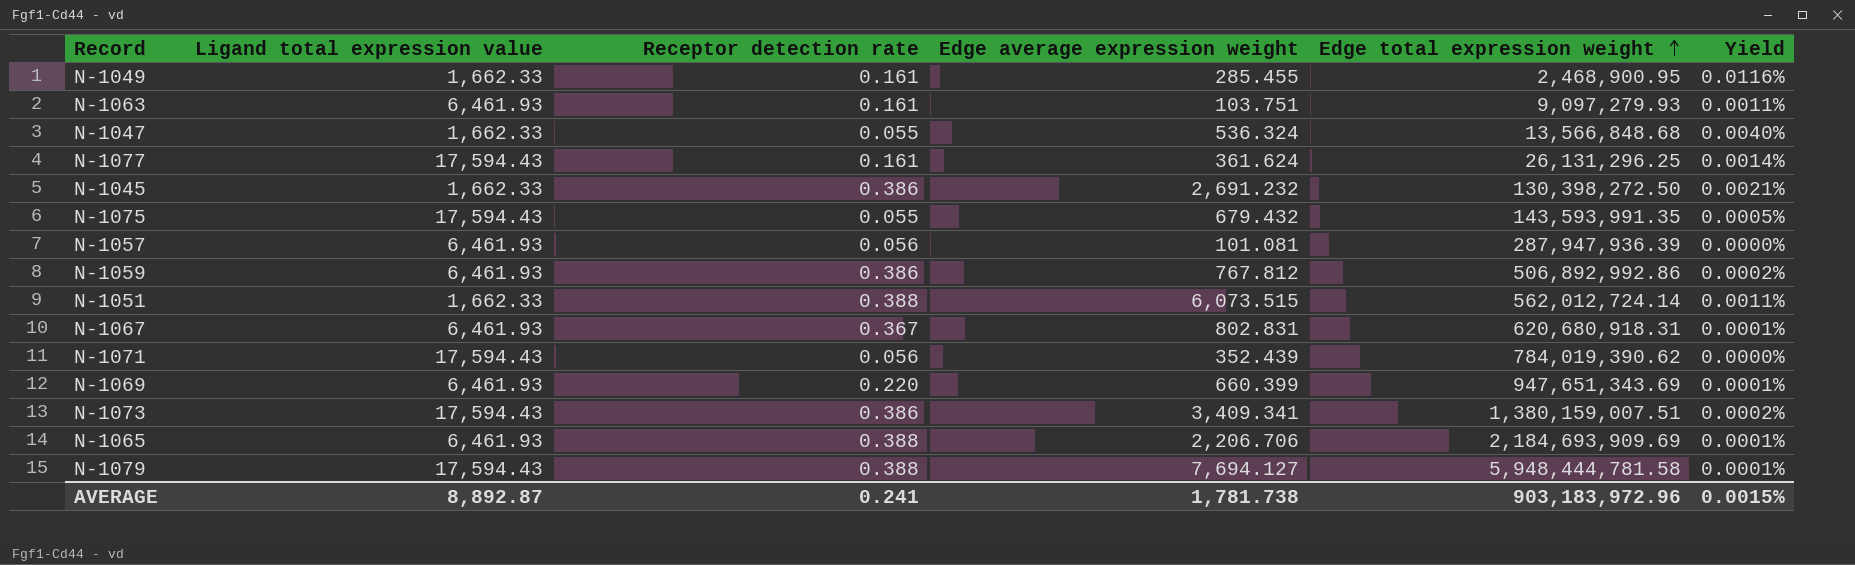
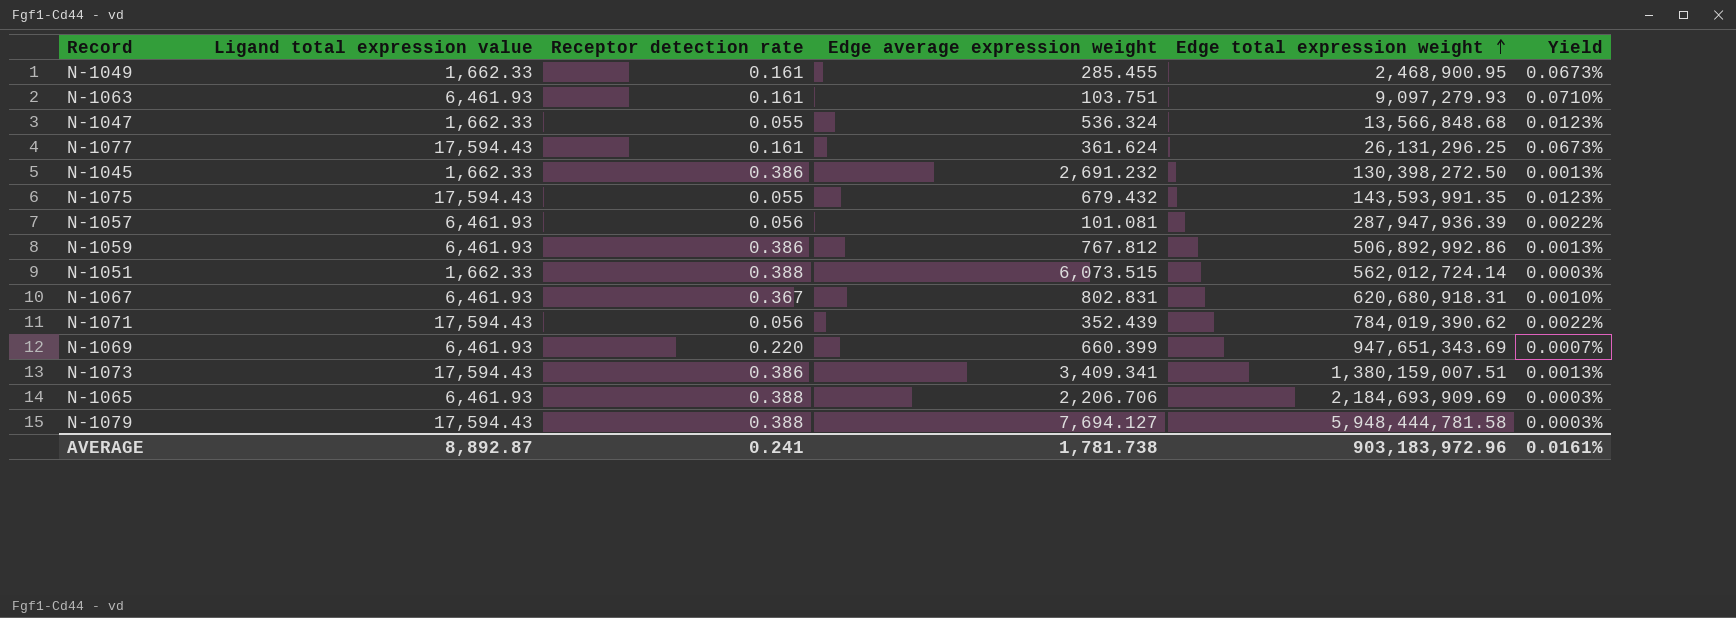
column Yield | formula: [Edge average expression weight] / [Edge total expression weight] -> [Ligand total expression value] / [Edge total expression weight]
AVERAGE | Yield: 0.0015% -> 0.0161%

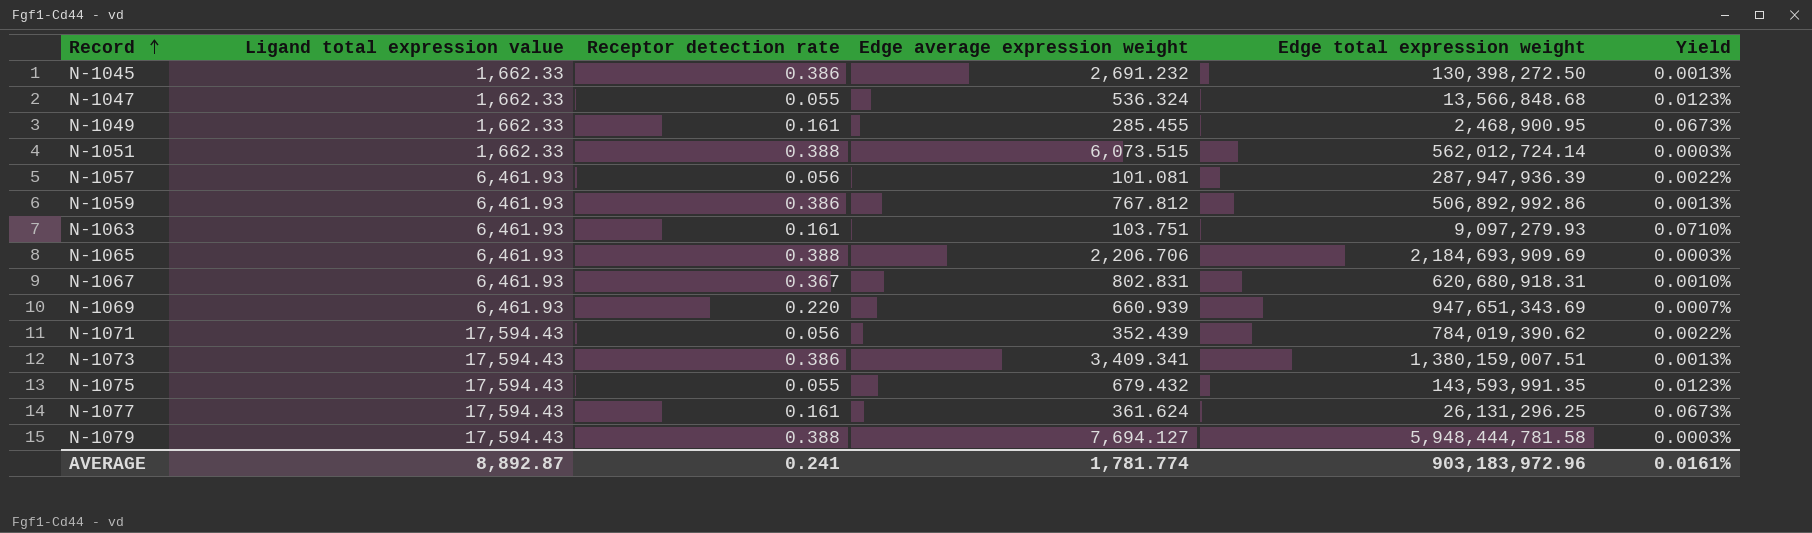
row order: Edge total expression weight ascending -> Record ascending
N-1069 | Edge average expression weight: 660.399 -> 660.939
AVERAGE | Edge average expression weight: 1,781.738 -> 1,781.774

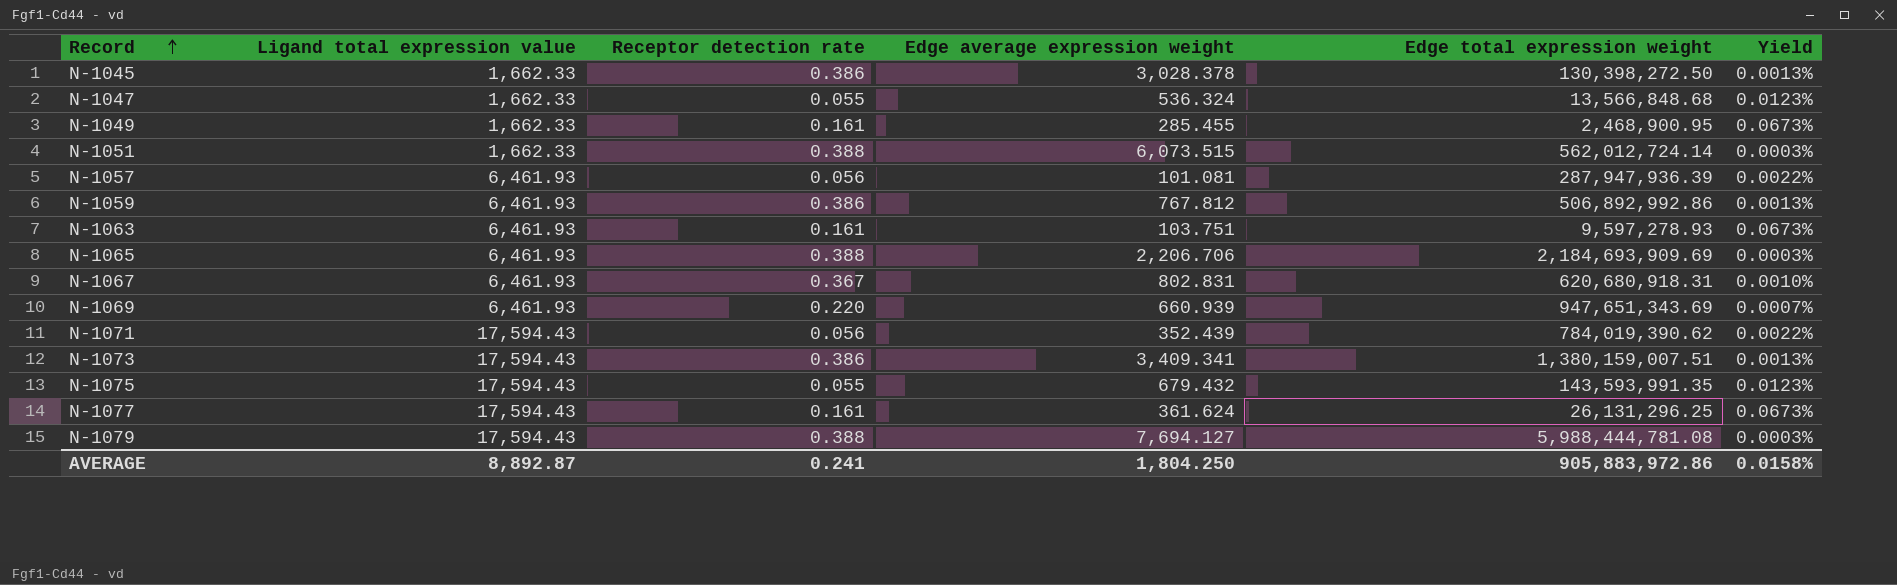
N-1045 | Edge average expression weight: 2,691.232 -> 3,028.378
N-1063 | Edge total expression weight: 9,097,279.93 -> 9,597,278.93
N-1063 | Yield: 0.0710% -> 0.0673%
N-1079 | Edge total expression weight: 5,948,444,781.58 -> 5,988,444,781.08
AVERAGE | Edge average expression weight: 1,781.774 -> 1,804.250
AVERAGE | Edge total expression weight: 903,183,972.96 -> 905,883,972.86
AVERAGE | Yield: 0.0161% -> 0.0158%

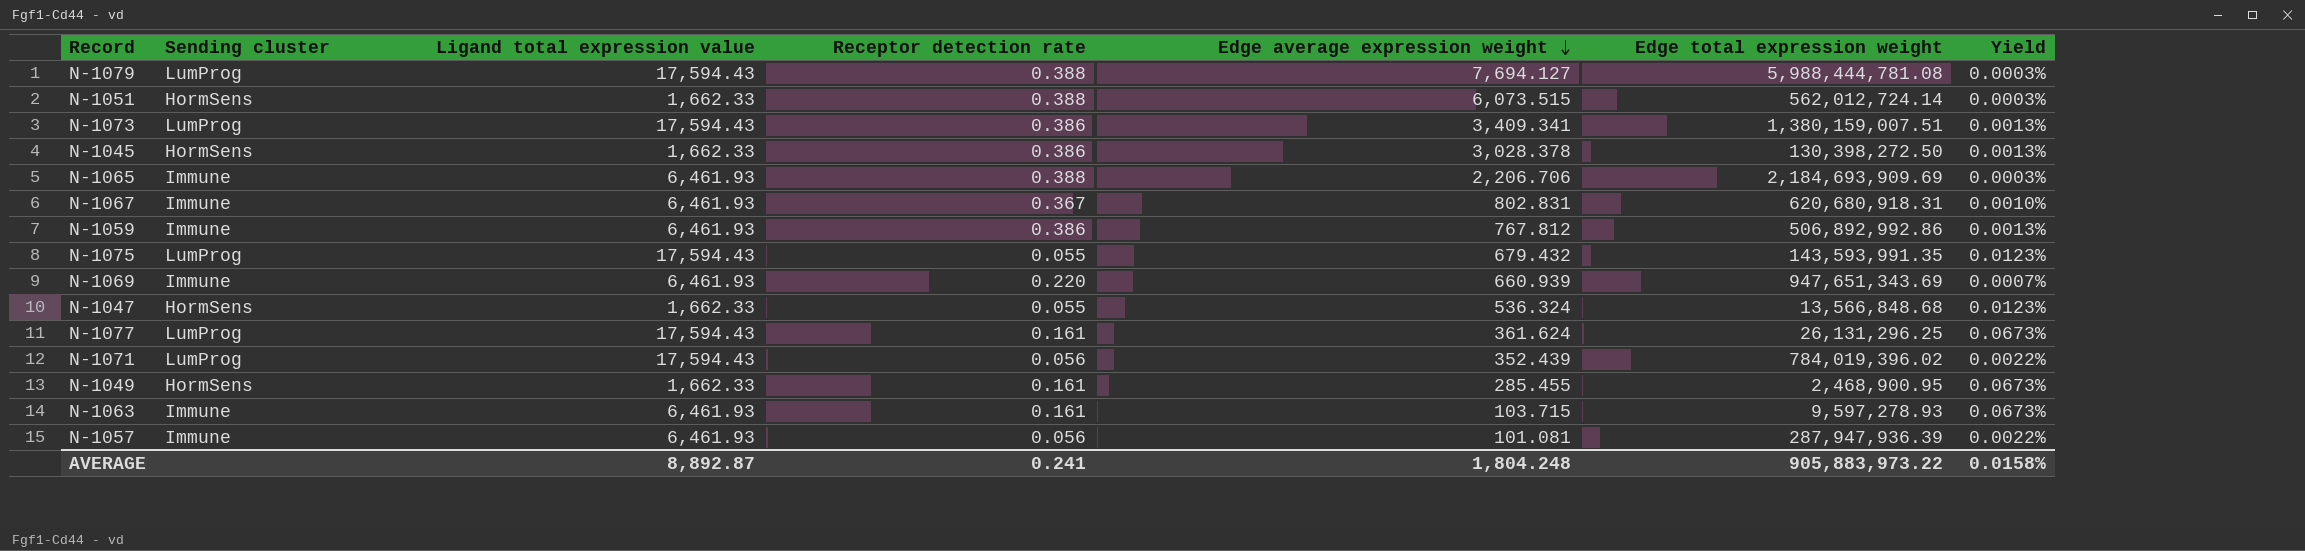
row order: Record ascending -> Edge average expression weight descending
column Sending cluster | position: none -> 2
N-1071 | Edge total expression weight: 784,019,390.62 -> 784,019,396.02
N-1063 | Edge average expression weight: 103.751 -> 103.715
AVERAGE | Edge average expression weight: 1,804.250 -> 1,804.248
AVERAGE | Edge total expression weight: 905,883,972.86 -> 905,883,973.22

